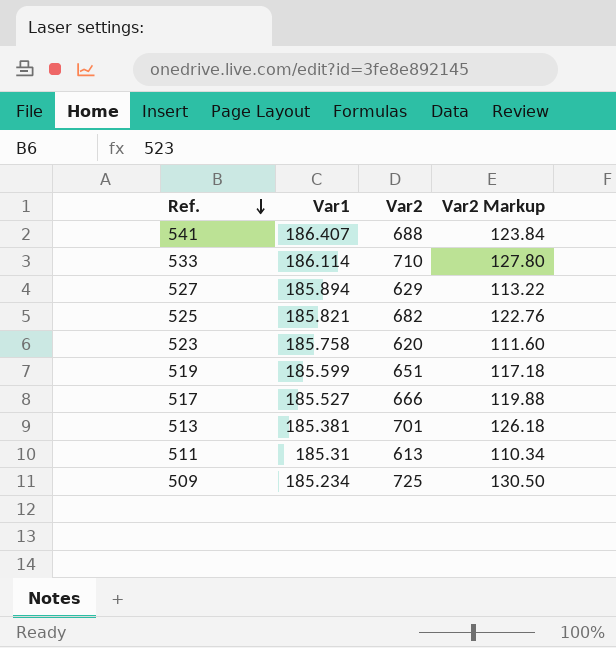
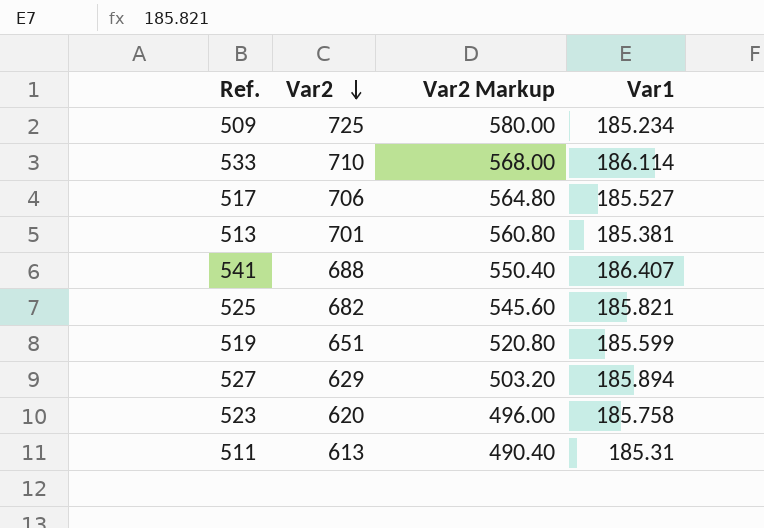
row order: Ref. descending -> Var2 descending
column Var2 Markup | formula: [Var2] * 0.18 -> [Var2] * 0.8
column Var1 | position: 2 -> 4
517 | Var2: 666 -> 706

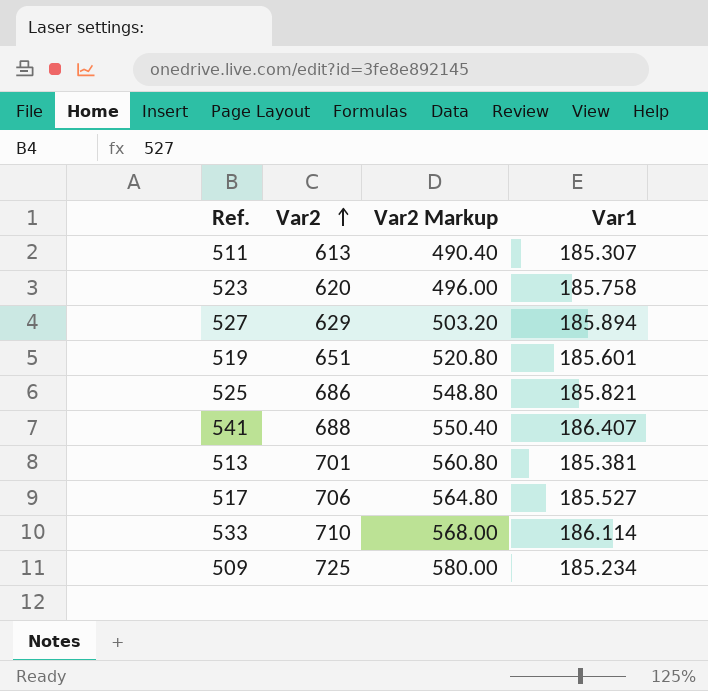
row order: Var2 descending -> Var2 ascending
511 | Var1: 185.31 -> 185.307
519 | Var1: 185.599 -> 185.601
525 | Var2: 682 -> 686
525 | Var2 Markup: 545.60 -> 548.80

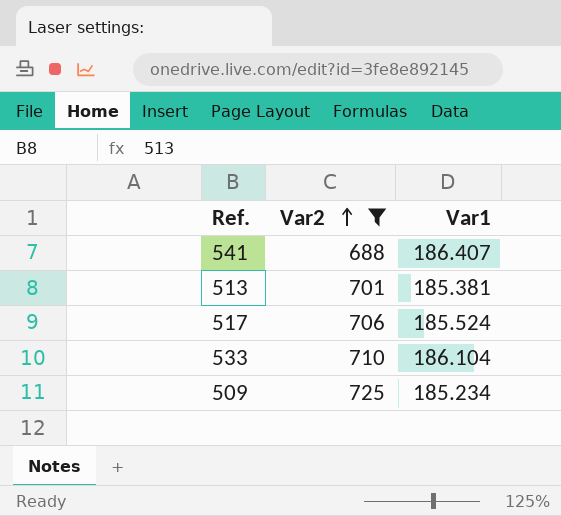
filter: none -> Var2 >= 688
column Var2 Markup | formula: [Var2] * 0.8 -> none
517 | Var1: 185.527 -> 185.524
533 | Var1: 186.114 -> 186.104

